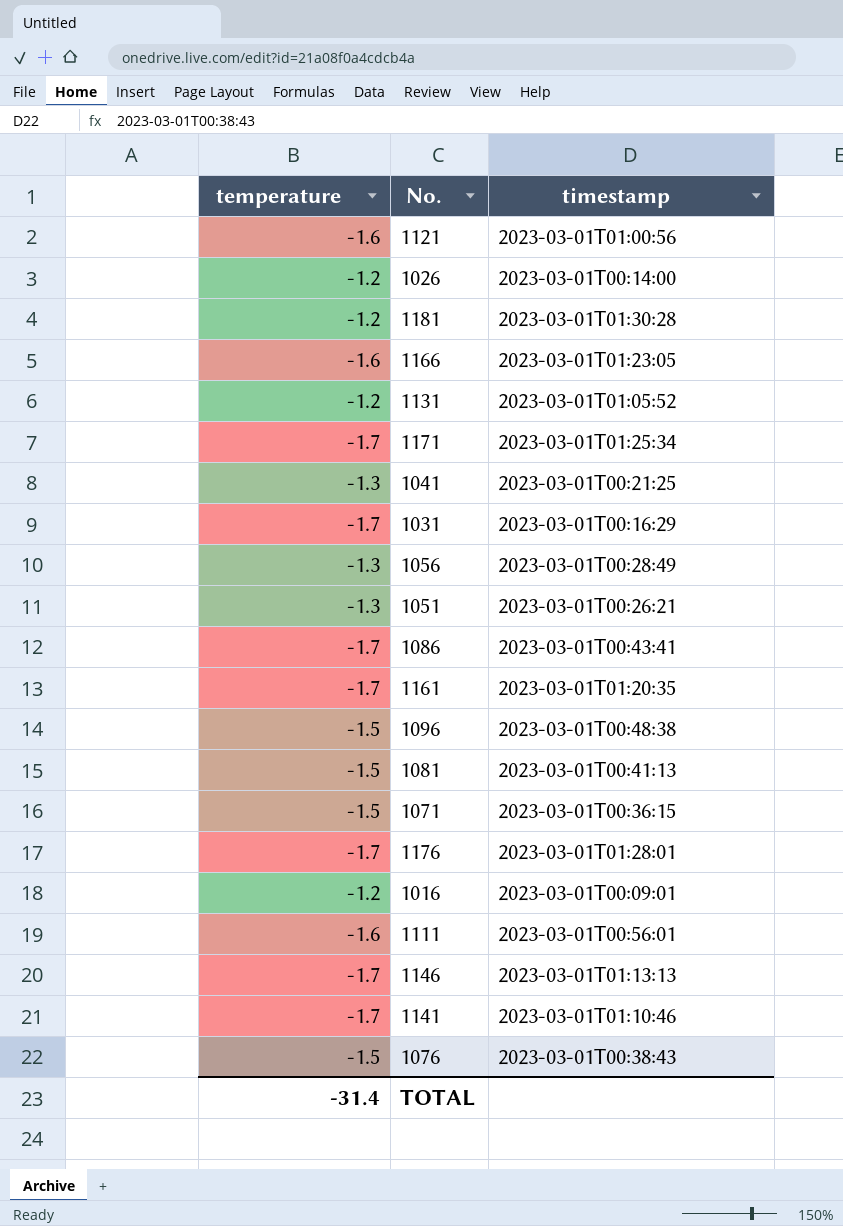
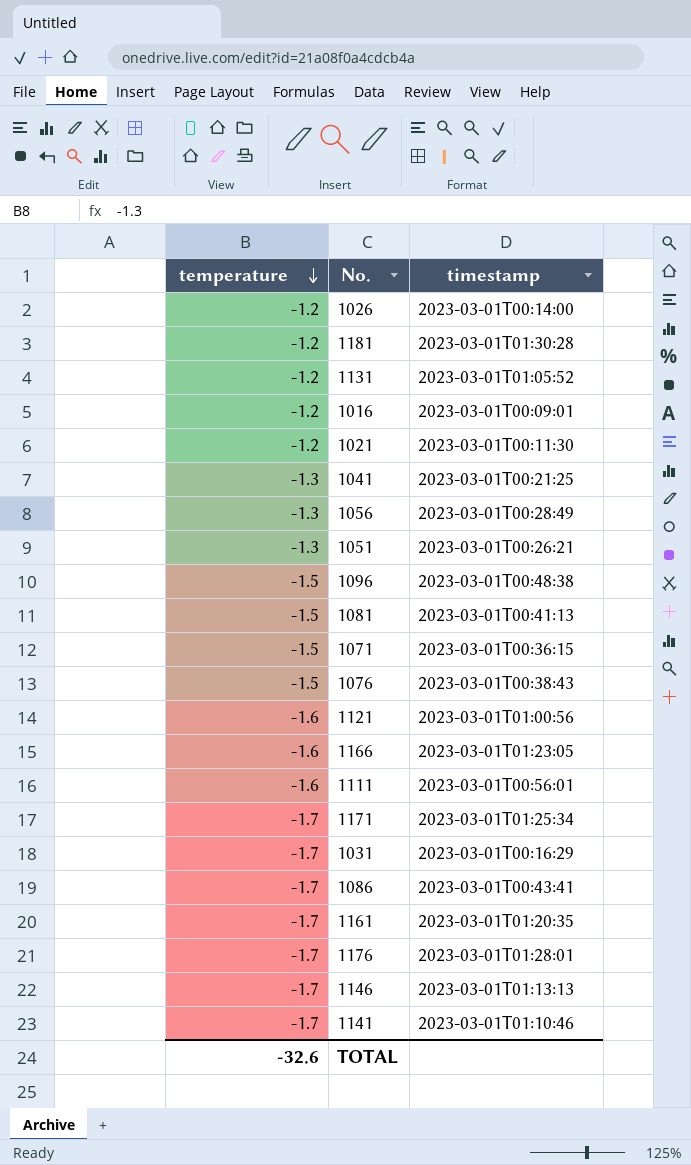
row order: none -> temperature descending
row 1021: none -> -1.2 | 2023-03-01T00:11:30
TOTAL | temperature: -31.4 -> -32.6

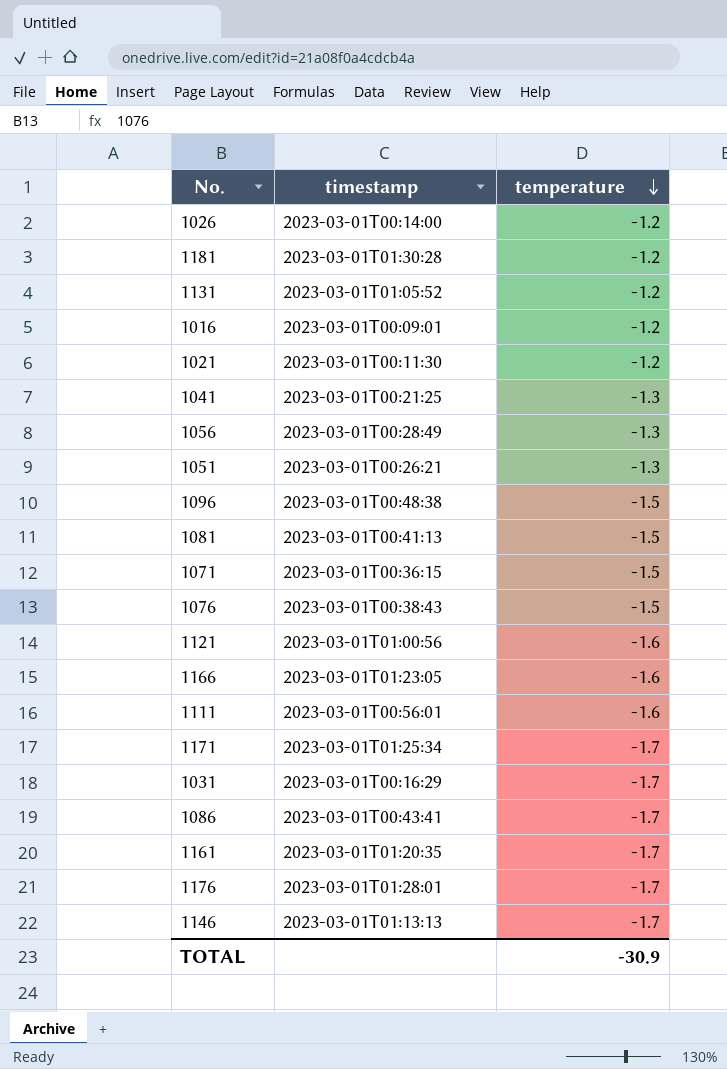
column temperature | position: 1 -> 3
row 1141: -1.7 | 2023-03-01T01:10:46 -> none
TOTAL | temperature: -32.6 -> -30.9

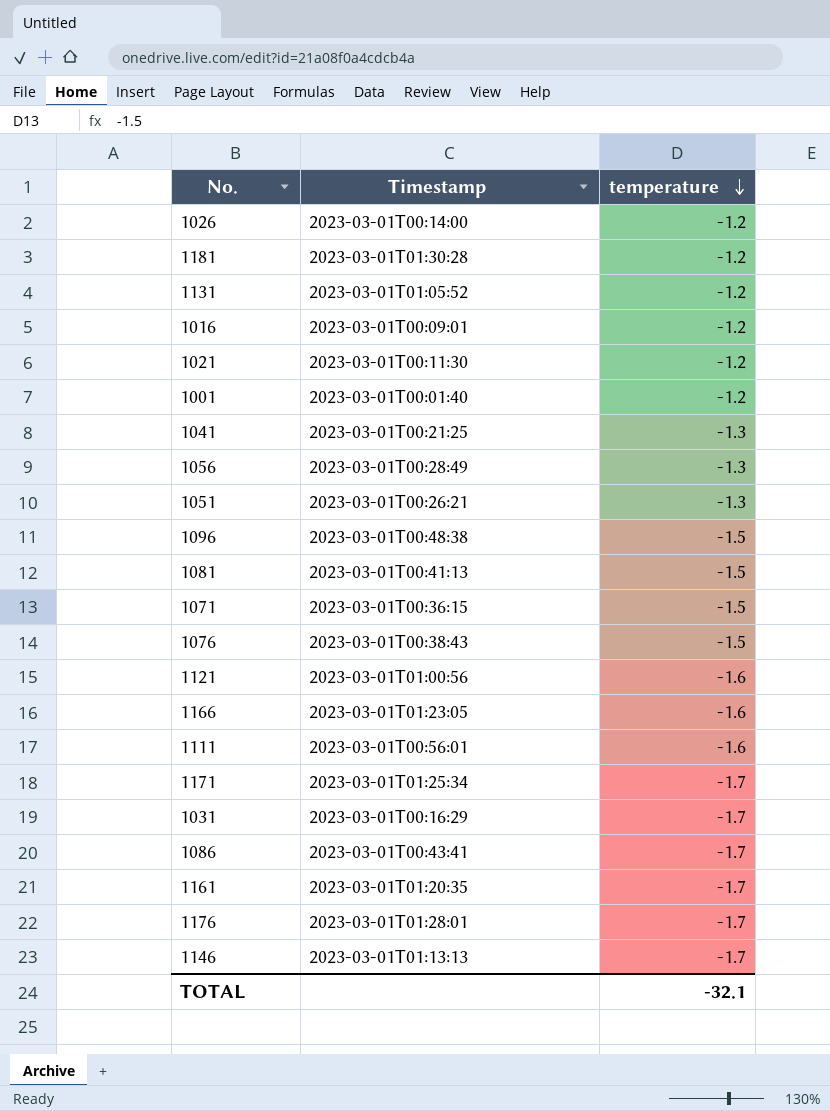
column name: timestamp -> Timestamp
row 1001: none -> 2023-03-01T00:01:40 | -1.2
TOTAL | temperature: -30.9 -> -32.1

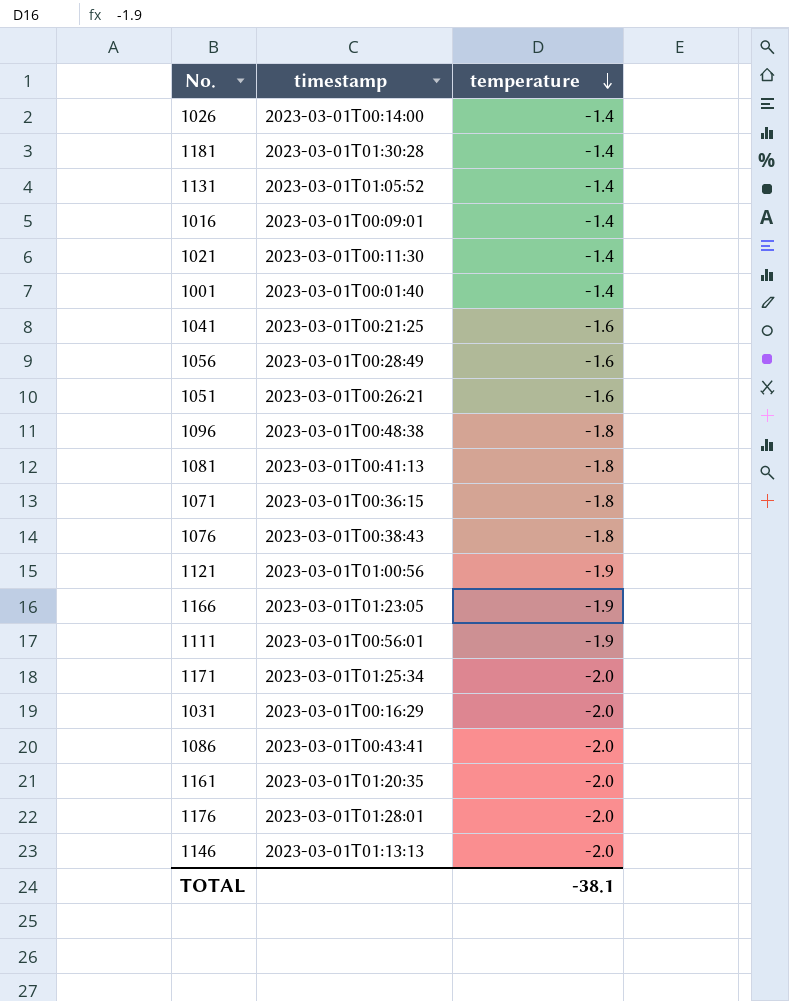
column name: Timestamp -> timestamp
1026 | temperature: -1.2 -> -1.4
1181 | temperature: -1.2 -> -1.4
1131 | temperature: -1.2 -> -1.4
1016 | temperature: -1.2 -> -1.4
1021 | temperature: -1.2 -> -1.4
1001 | temperature: -1.2 -> -1.4
1041 | temperature: -1.3 -> -1.6
1056 | temperature: -1.3 -> -1.6
1051 | temperature: -1.3 -> -1.6
1096 | temperature: -1.5 -> -1.8
1081 | temperature: -1.5 -> -1.8
1071 | temperature: -1.5 -> -1.8
1076 | temperature: -1.5 -> -1.8
1121 | temperature: -1.6 -> -1.9
1166 | temperature: -1.6 -> -1.9
1111 | temperature: -1.6 -> -1.9
1171 | temperature: -1.7 -> -2.0
1031 | temperature: -1.7 -> -2.0
1086 | temperature: -1.7 -> -2.0
1161 | temperature: -1.7 -> -2.0
1176 | temperature: -1.7 -> -2.0
1146 | temperature: -1.7 -> -2.0
TOTAL | temperature: -32.1 -> -38.1

